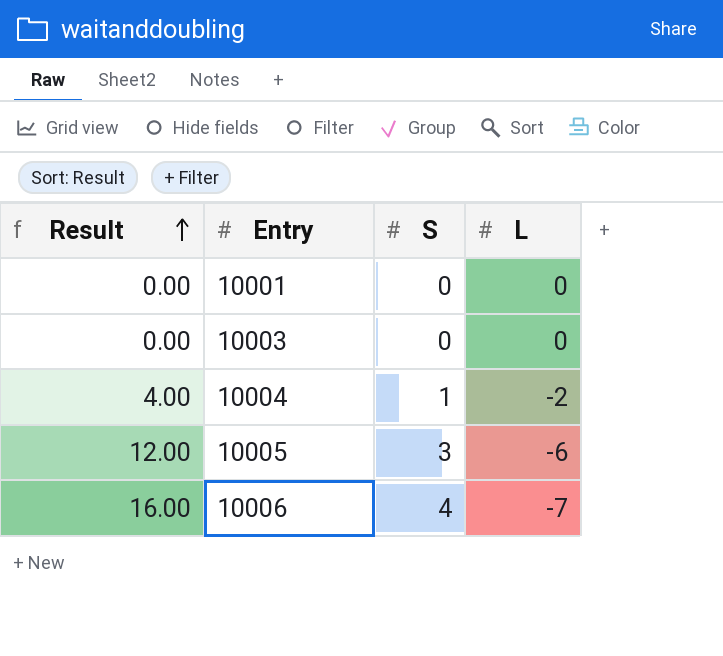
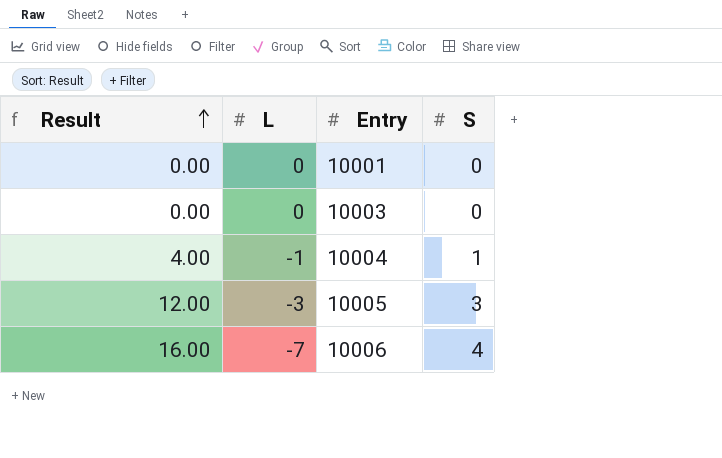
column L | position: 4 -> 2
10004 | L: -2 -> -1
10005 | L: -6 -> -3

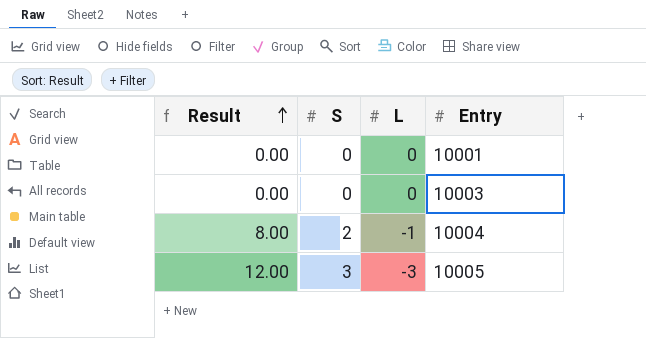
column S | position: 4 -> 2
row 10006: 16.00 | -7 | 4 -> none
10004 | Result: 4.00 -> 8.00
10004 | S: 1 -> 2

